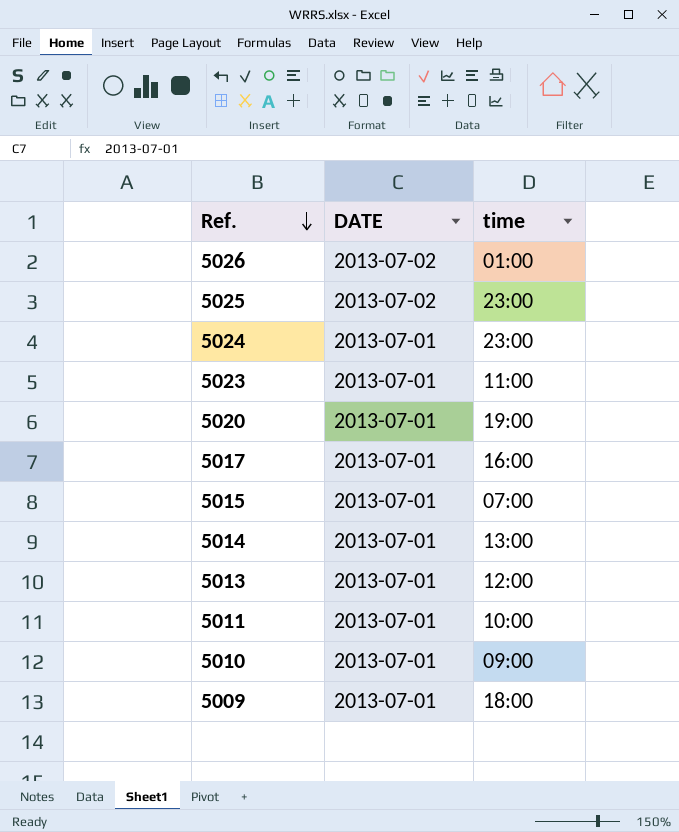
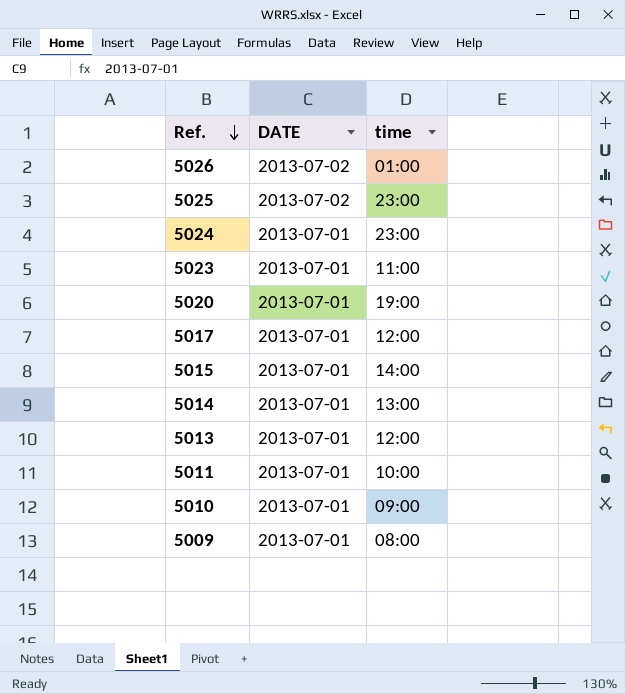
5017 | time: 16:00 -> 12:00
5015 | time: 07:00 -> 14:00
5009 | time: 18:00 -> 08:00

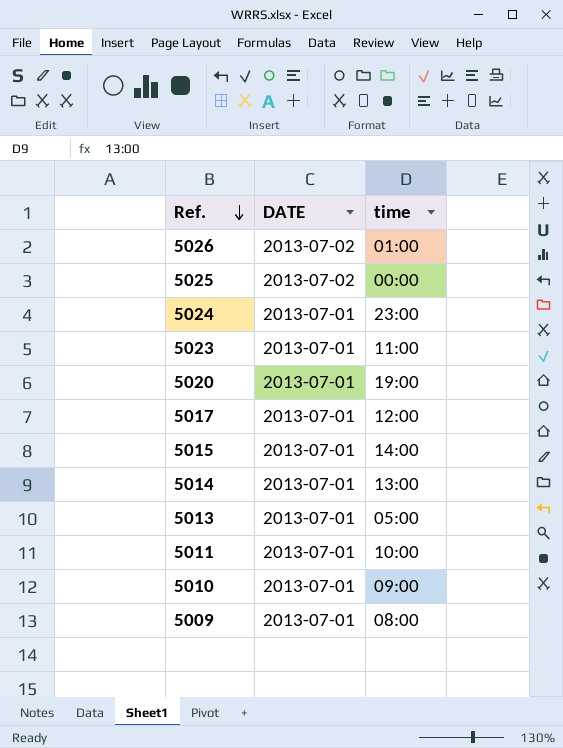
5025 | time: 23:00 -> 00:00
5013 | time: 12:00 -> 05:00

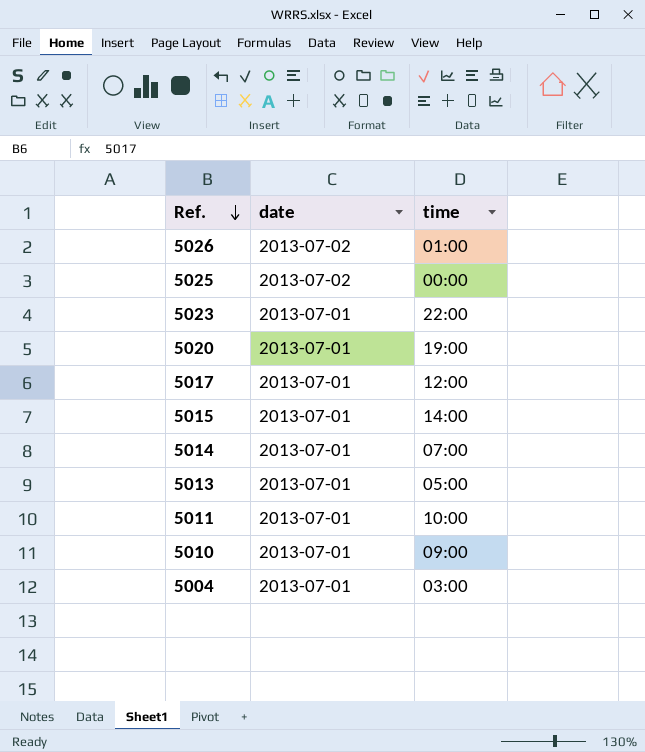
column name: DATE -> date
row 5024: 2013-07-01 | 23:00 -> none
row 5009: 2013-07-01 | 08:00 -> none
5023 | time: 11:00 -> 22:00
5014 | time: 13:00 -> 07:00
row 5004: none -> 2013-07-01 | 03:00

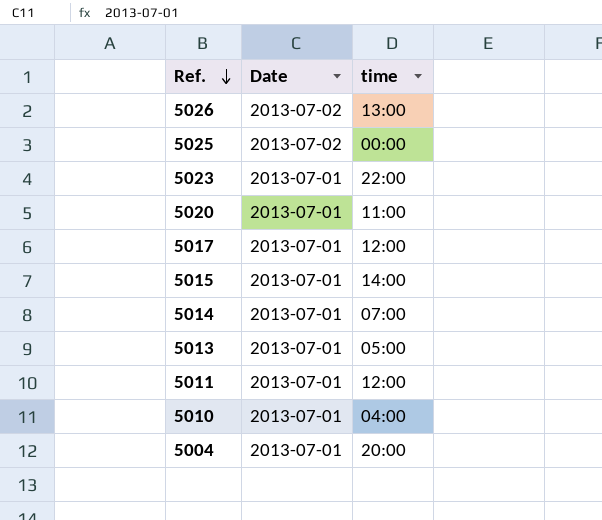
column name: date -> Date
5026 | time: 01:00 -> 13:00
5020 | time: 19:00 -> 11:00
5011 | time: 10:00 -> 12:00
5010 | time: 09:00 -> 04:00
5004 | time: 03:00 -> 20:00

